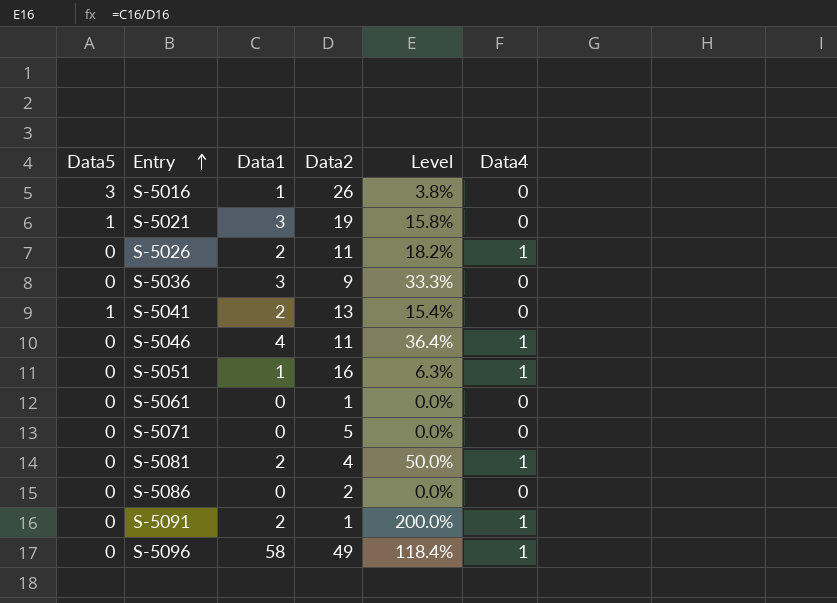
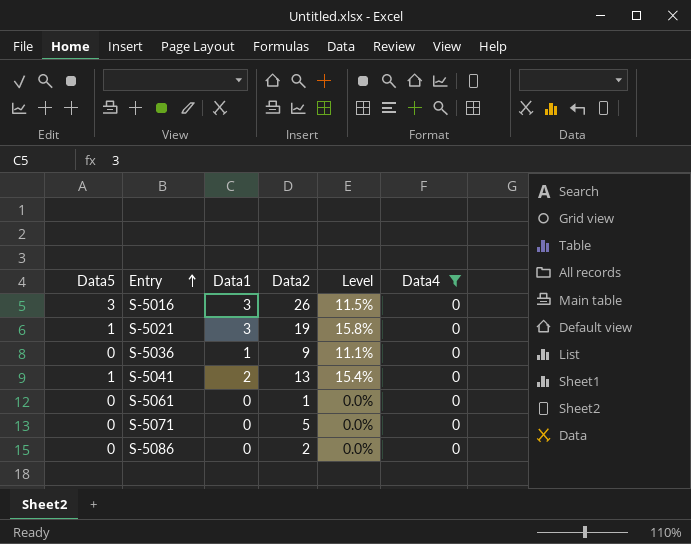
filter: none -> Data4 = 0
S-5016 | Data1: 1 -> 3
S-5016 | Level: 3.8% -> 11.5%
S-5036 | Data1: 3 -> 1
S-5036 | Level: 33.3% -> 11.1%

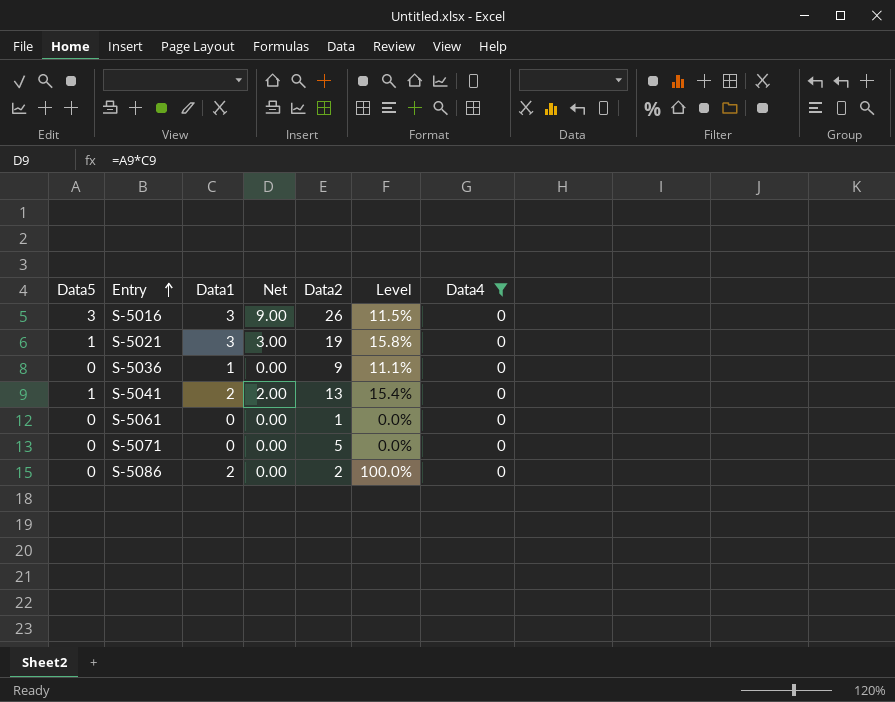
column Net | formula: none -> [Data5] * [Data1]
S-5086 | Data1: 0 -> 2
S-5086 | Level: 0.0% -> 100.0%

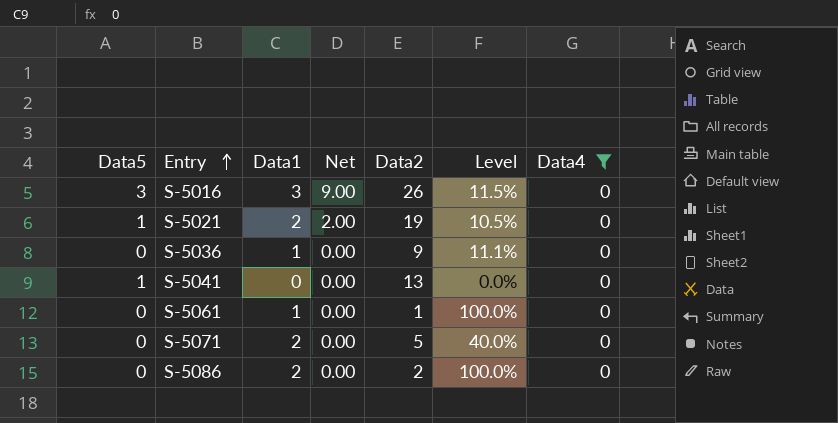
S-5021 | Data1: 3 -> 2
S-5021 | Net: 3.00 -> 2.00
S-5021 | Level: 15.8% -> 10.5%
S-5041 | Data1: 2 -> 0
S-5041 | Net: 2.00 -> 0.00
S-5041 | Level: 15.4% -> 0.0%
S-5061 | Data1: 0 -> 1
S-5061 | Level: 0.0% -> 100.0%
S-5071 | Data1: 0 -> 2
S-5071 | Level: 0.0% -> 40.0%

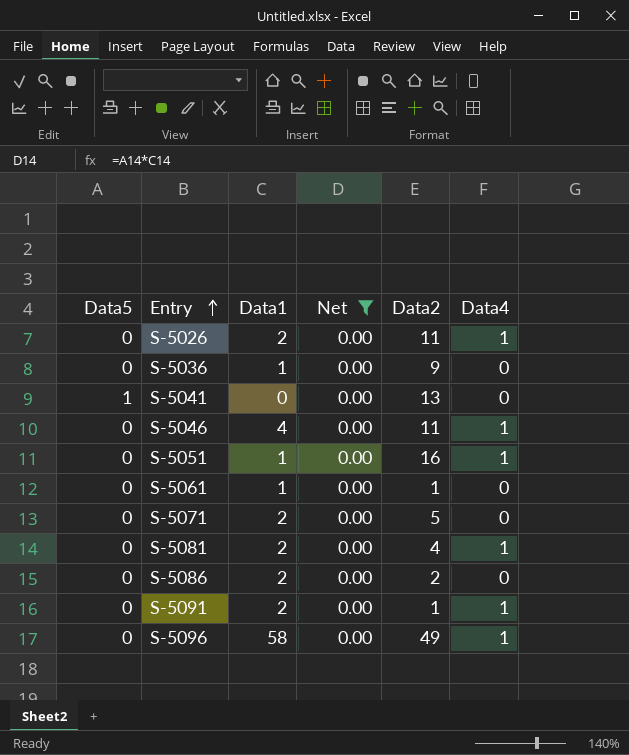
filter: Data4 = 0 -> Net = 0.00
column Level | formula: [Data1] / [Data2] -> none

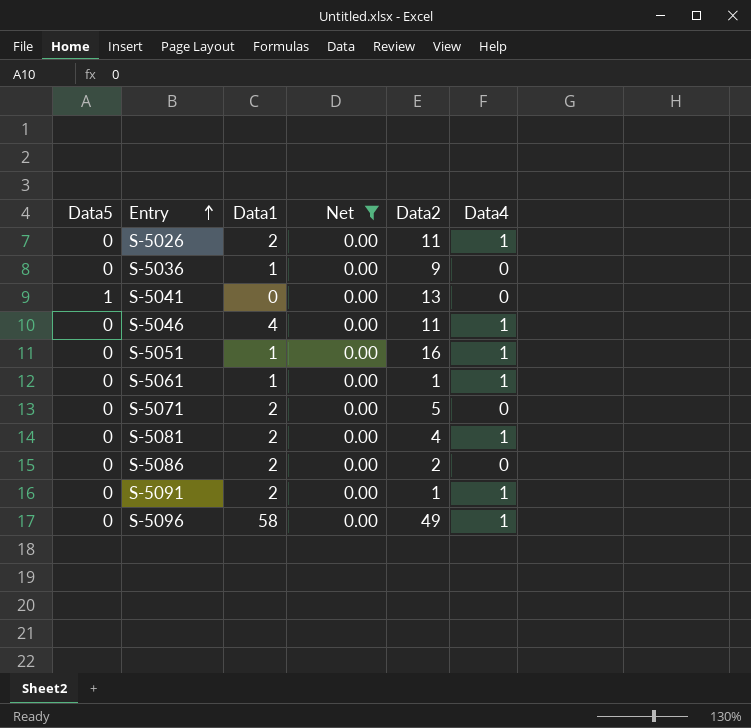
S-5061 | Data4: 0 -> 1

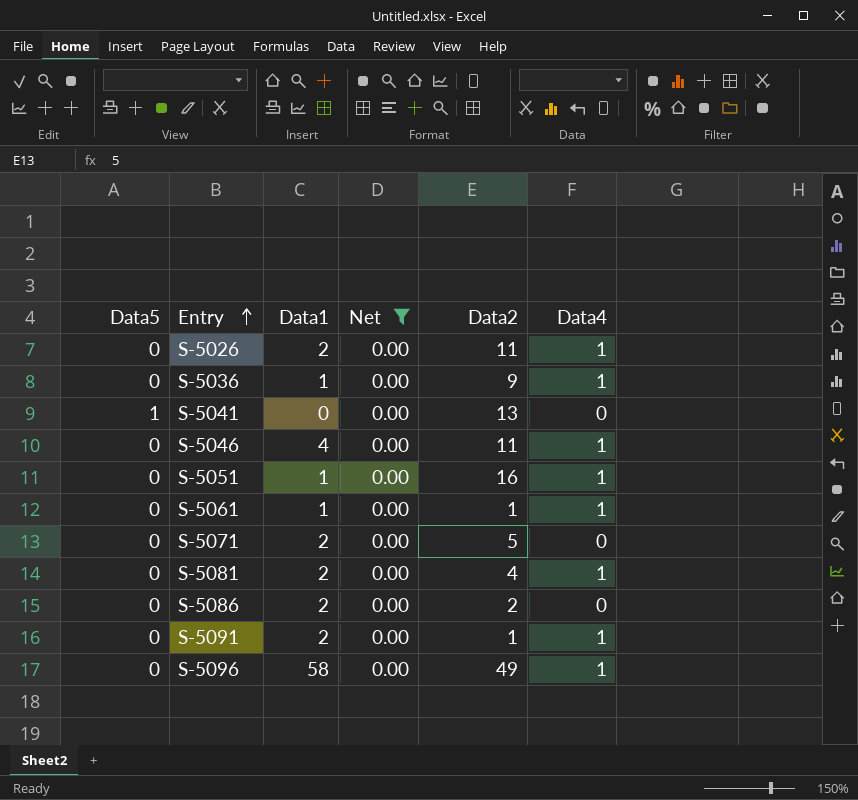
S-5036 | Data4: 0 -> 1

